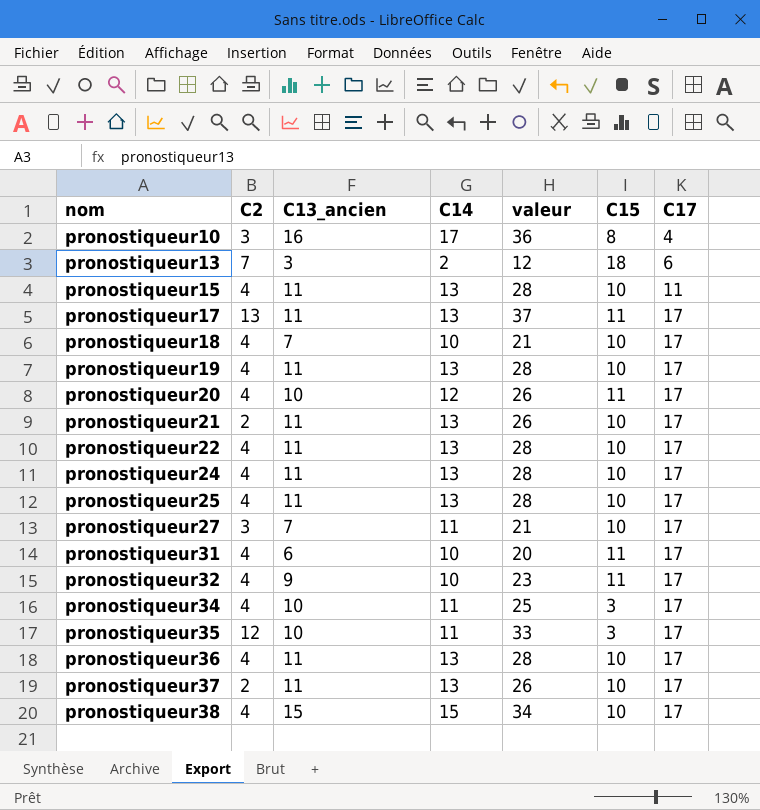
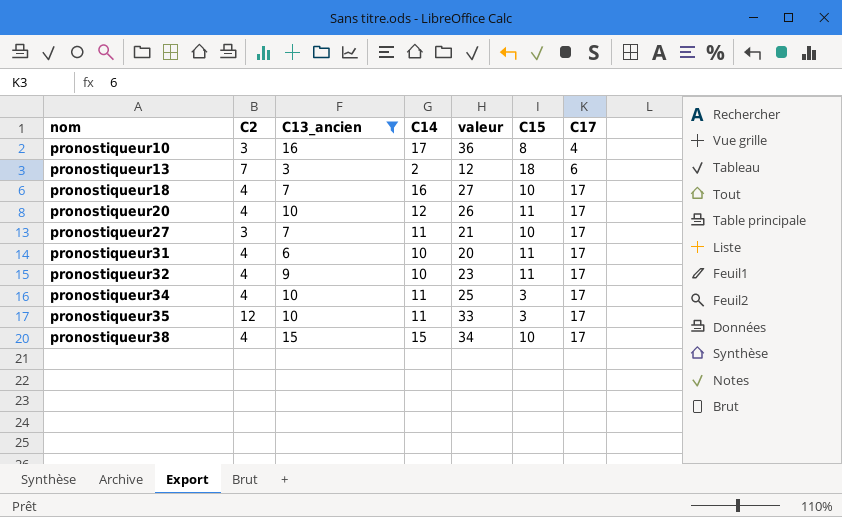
filter: none -> C13_ancien != 11
pronostiqueur18 | C14: 10 -> 16
pronostiqueur18 | valeur: 21 -> 27

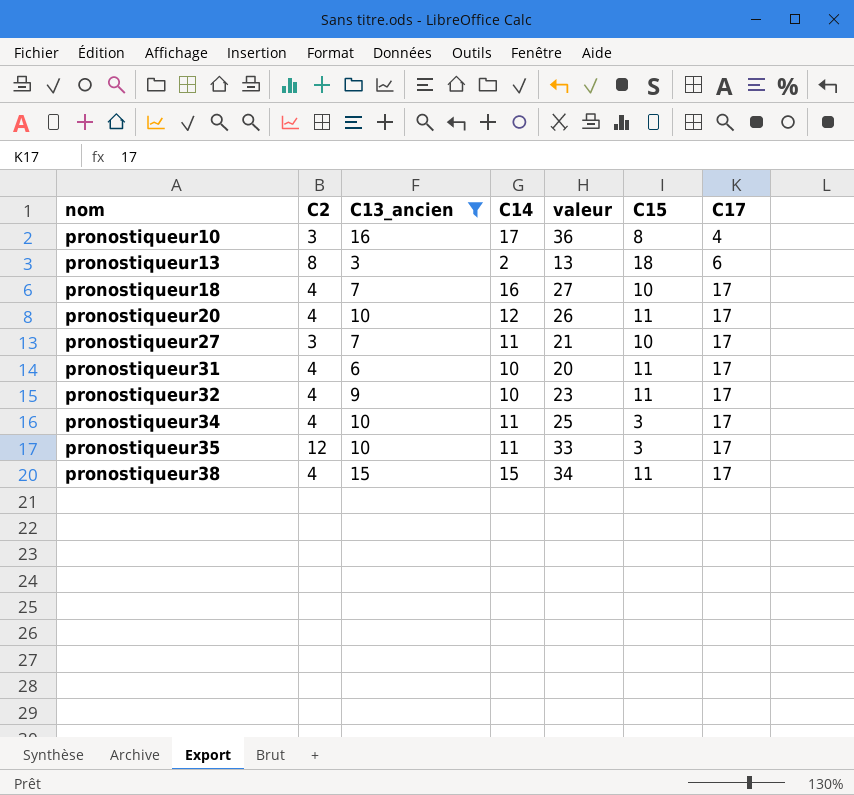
pronostiqueur13 | C2: 7 -> 8
pronostiqueur13 | valeur: 12 -> 13
pronostiqueur38 | C15: 10 -> 11

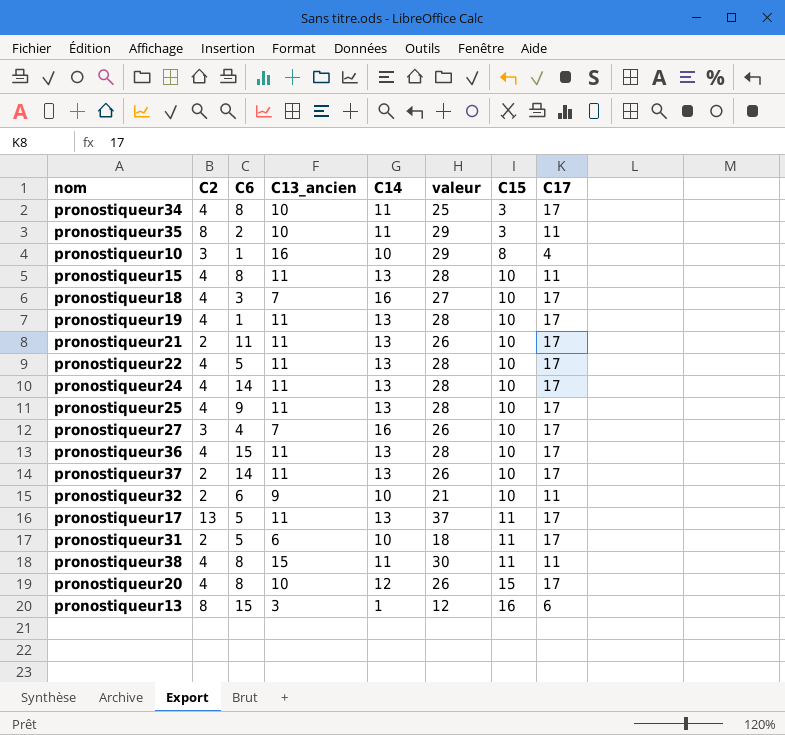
filter: C13_ancien != 11 -> none
row order: nom ascending -> C15 ascending
column C6 | position: none -> 3
pronostiqueur35 | C2: 12 -> 8
pronostiqueur35 | valeur: 33 -> 29
pronostiqueur35 | C17: 17 -> 11
pronostiqueur10 | C14: 17 -> 10
pronostiqueur10 | valeur: 36 -> 29
pronostiqueur27 | C14: 11 -> 16
pronostiqueur27 | valeur: 21 -> 26
pronostiqueur32 | C2: 4 -> 2
pronostiqueur32 | valeur: 23 -> 21
pronostiqueur32 | C15: 11 -> 10
pronostiqueur32 | C17: 17 -> 11
pronostiqueur31 | C2: 4 -> 2
pronostiqueur31 | valeur: 20 -> 18
pronostiqueur38 | C14: 15 -> 11
pronostiqueur38 | valeur: 34 -> 30
pronostiqueur38 | C17: 17 -> 11
pronostiqueur20 | C15: 11 -> 15
pronostiqueur13 | C14: 2 -> 1
pronostiqueur13 | valeur: 13 -> 12
pronostiqueur13 | C15: 18 -> 16

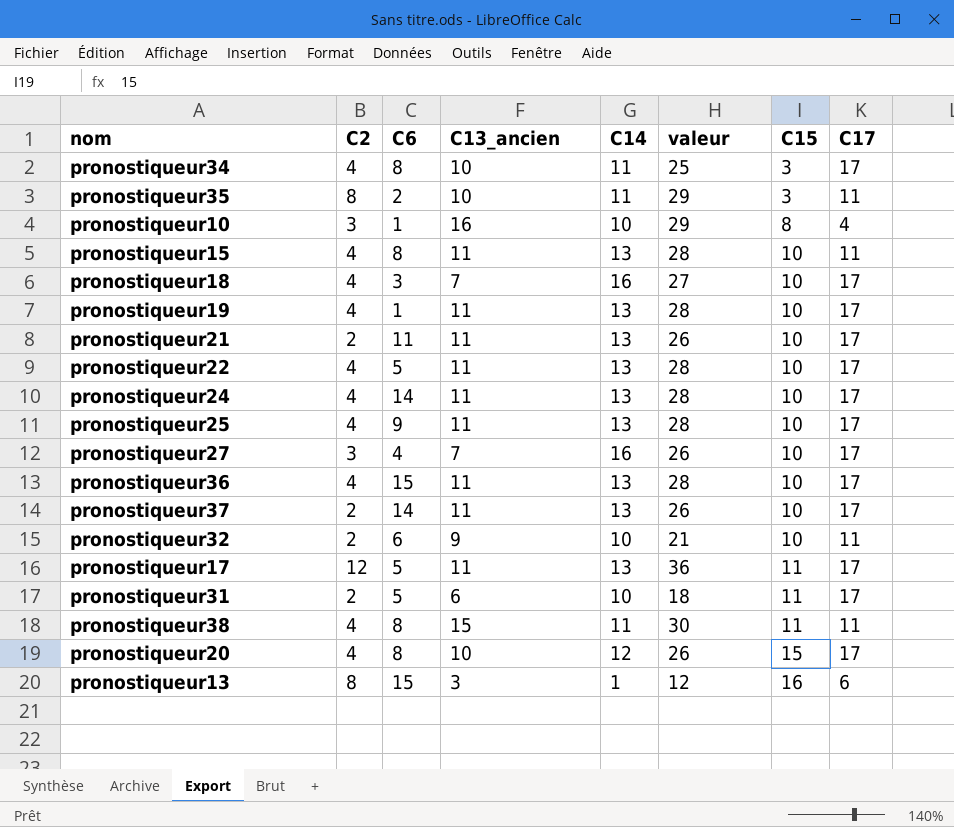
pronostiqueur17 | C2: 13 -> 12
pronostiqueur17 | valeur: 37 -> 36

